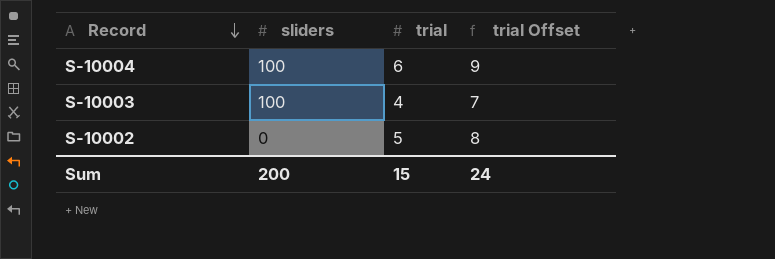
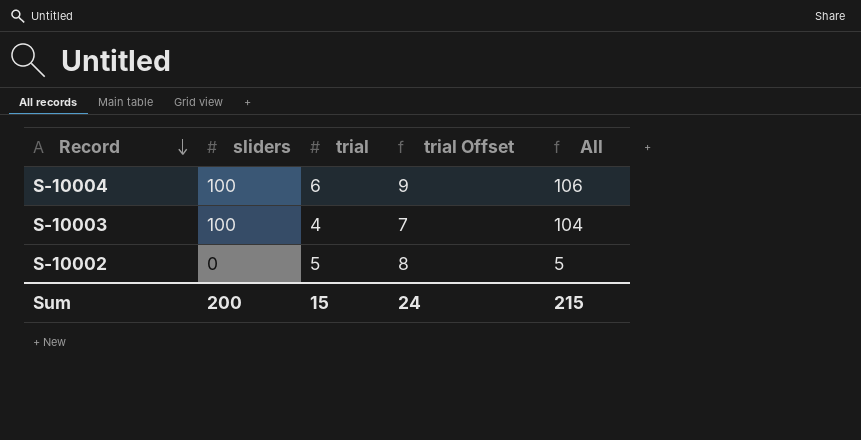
column All | formula: none -> [sliders] + [trial]

